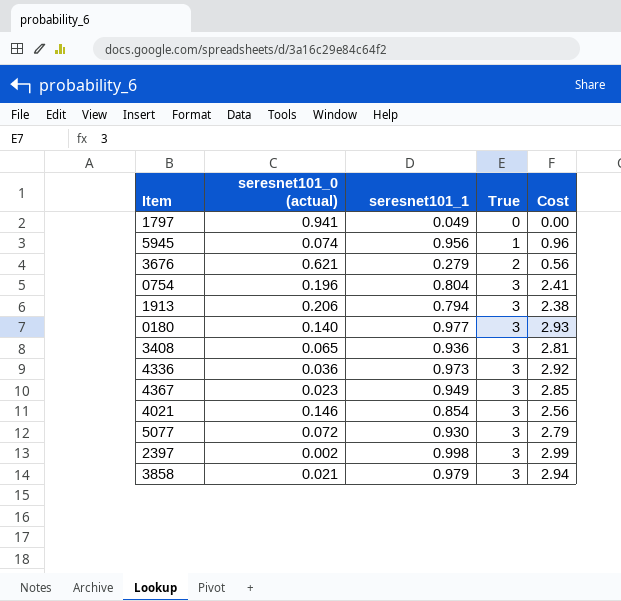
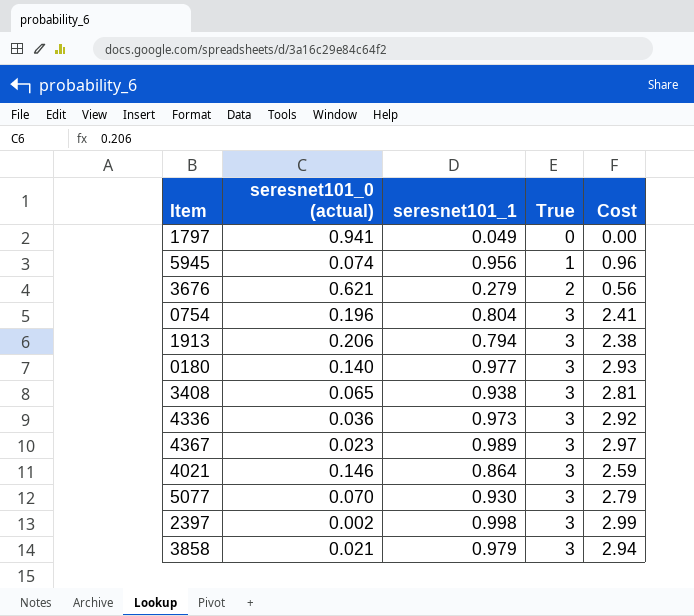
3408 | seresnet101_1: 0.936 -> 0.938
4367 | seresnet101_1: 0.949 -> 0.989
4367 | Cost: 2.85 -> 2.97
4021 | seresnet101_1: 0.854 -> 0.864
4021 | Cost: 2.56 -> 2.59
5077 | seresnet101_0 (actual): 0.072 -> 0.070

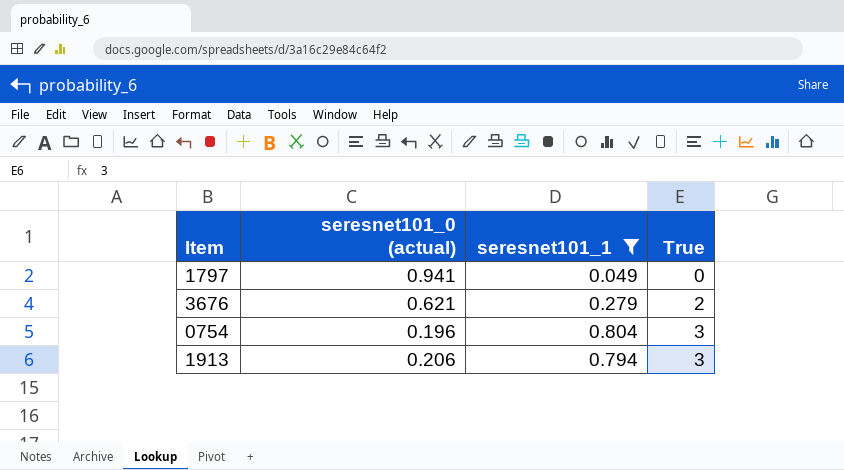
filter: none -> seresnet101_1 <= 0.804
column Cost | formula: [seresnet101_1] * [True] -> none

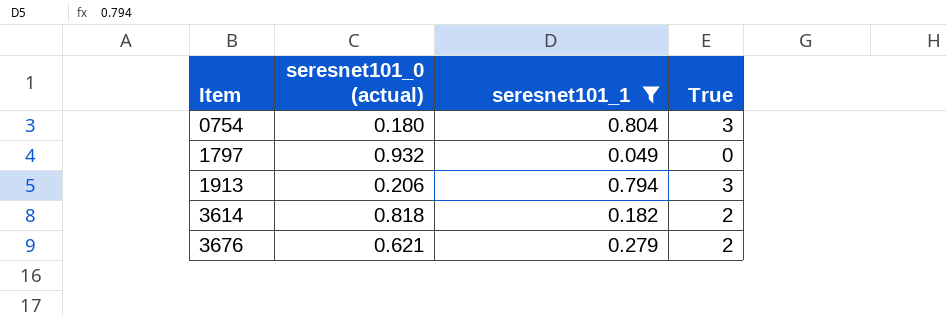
row order: True ascending -> Item ascending
0754 | seresnet101_0 (actual): 0.196 -> 0.180
1797 | seresnet101_0 (actual): 0.941 -> 0.932
row 3614: none -> 0.818 | 0.182 | 2

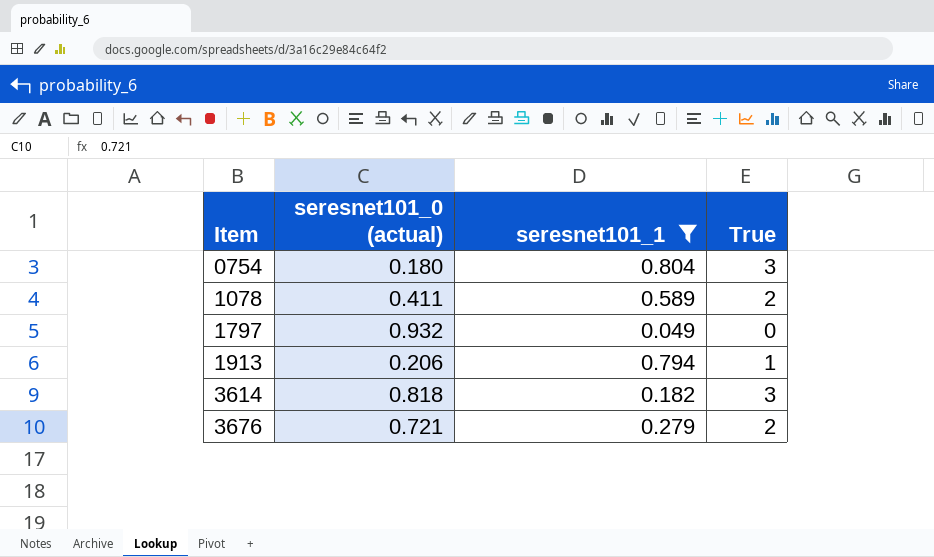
row 1078: none -> 0.411 | 0.589 | 2
1913 | True: 3 -> 1
3614 | True: 2 -> 3
3676 | seresnet101_0 (actual): 0.621 -> 0.721

